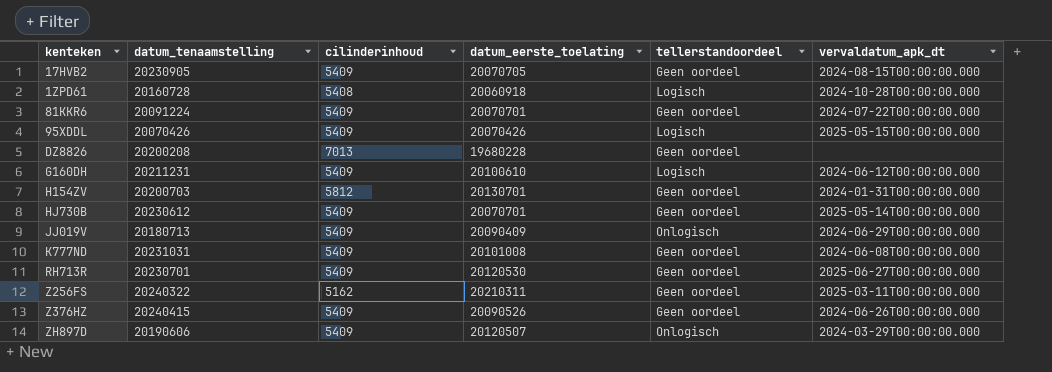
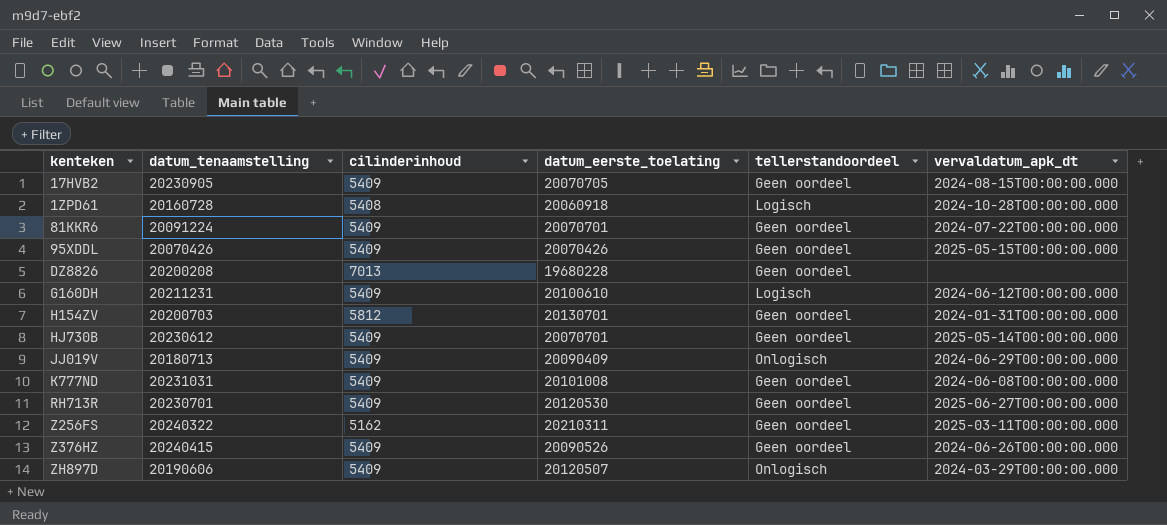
95XDDL | tellerstandoordeel: Logisch -> Geen oordeel

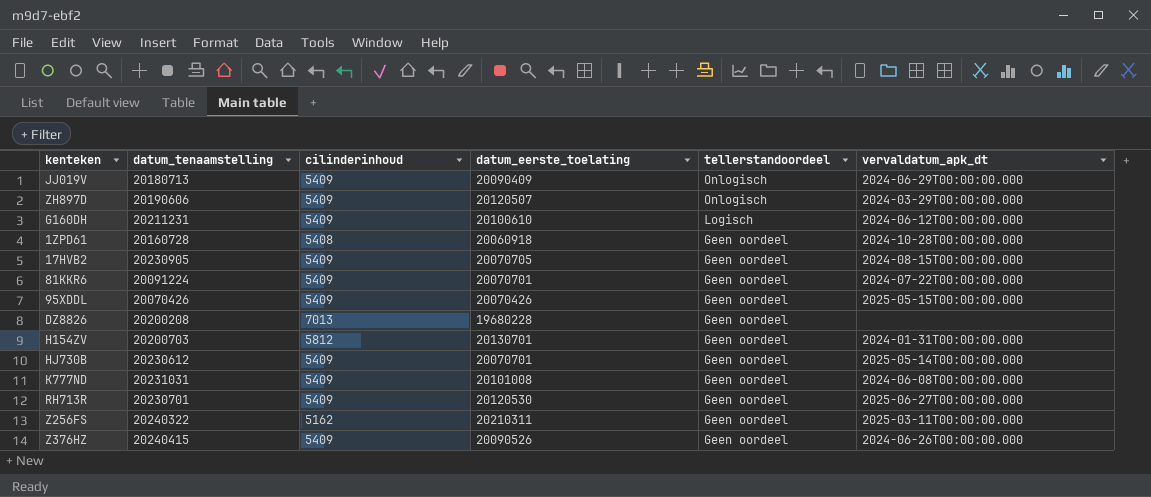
row order: none -> tellerstandoordeel descending
1ZPD61 | tellerstandoordeel: Logisch -> Geen oordeel

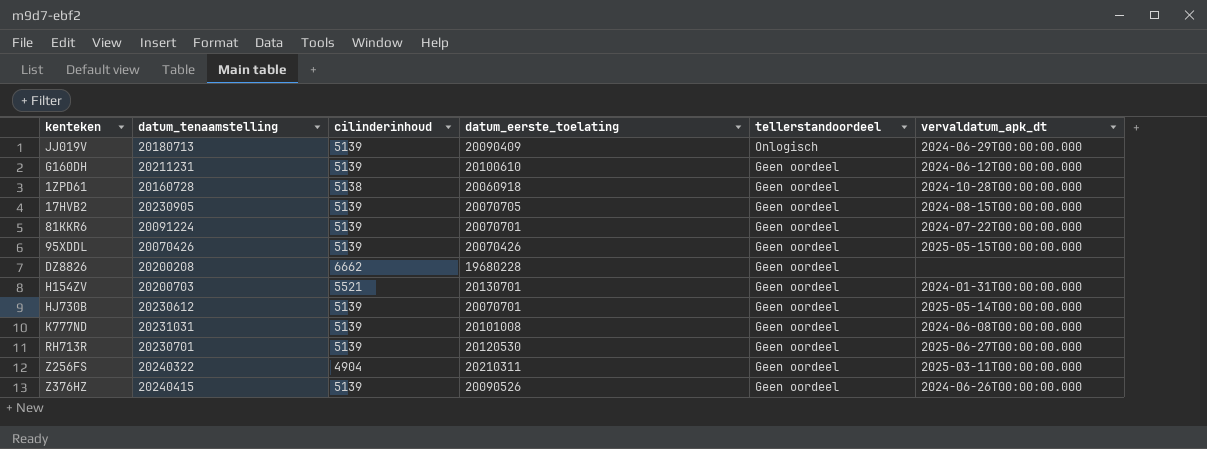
row ZH897D: 20190606 | 5409 | 20120507 | Onlogisch | 2024-03-29T00:00:00.000 -> none
JJ019V | cilinderinhoud: 5409 -> 5139
G160DH | cilinderinhoud: 5409 -> 5139
G160DH | tellerstandoordeel: Logisch -> Geen oordeel
1ZPD61 | cilinderinhoud: 5408 -> 5138
17HVB2 | cilinderinhoud: 5409 -> 5139
81KKR6 | cilinderinhoud: 5409 -> 5139
95XDDL | cilinderinhoud: 5409 -> 5139
DZ8826 | cilinderinhoud: 7013 -> 6662
H154ZV | cilinderinhoud: 5812 -> 5521
HJ730B | cilinderinhoud: 5409 -> 5139
K777ND | cilinderinhoud: 5409 -> 5139
RH713R | cilinderinhoud: 5409 -> 5139
Z256FS | cilinderinhoud: 5162 -> 4904
Z376HZ | cilinderinhoud: 5409 -> 5139

